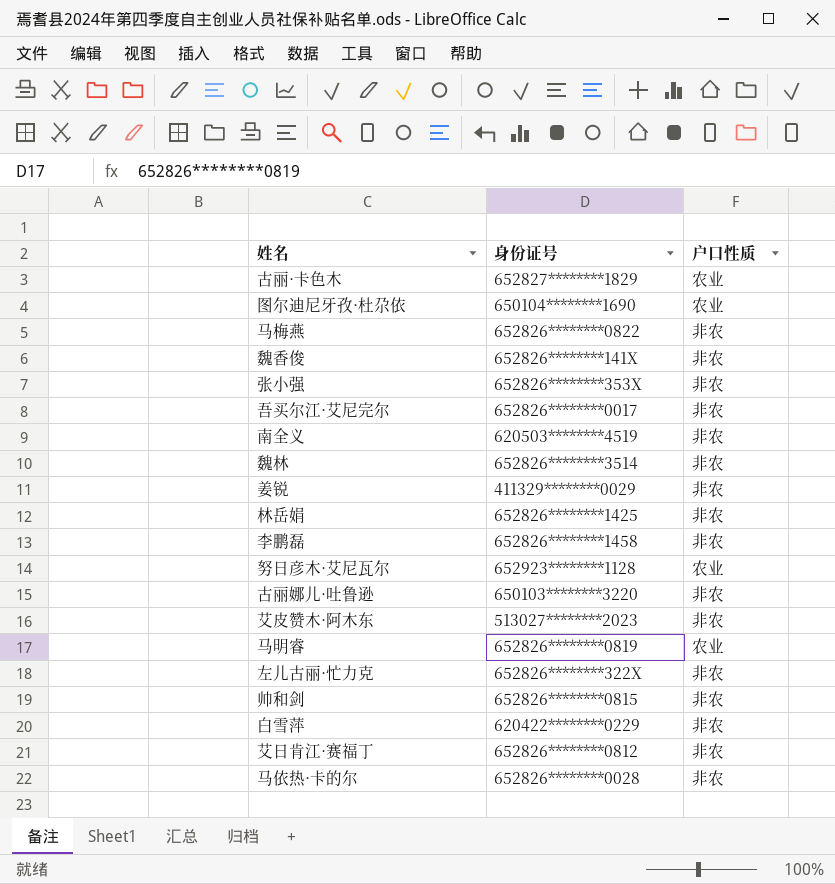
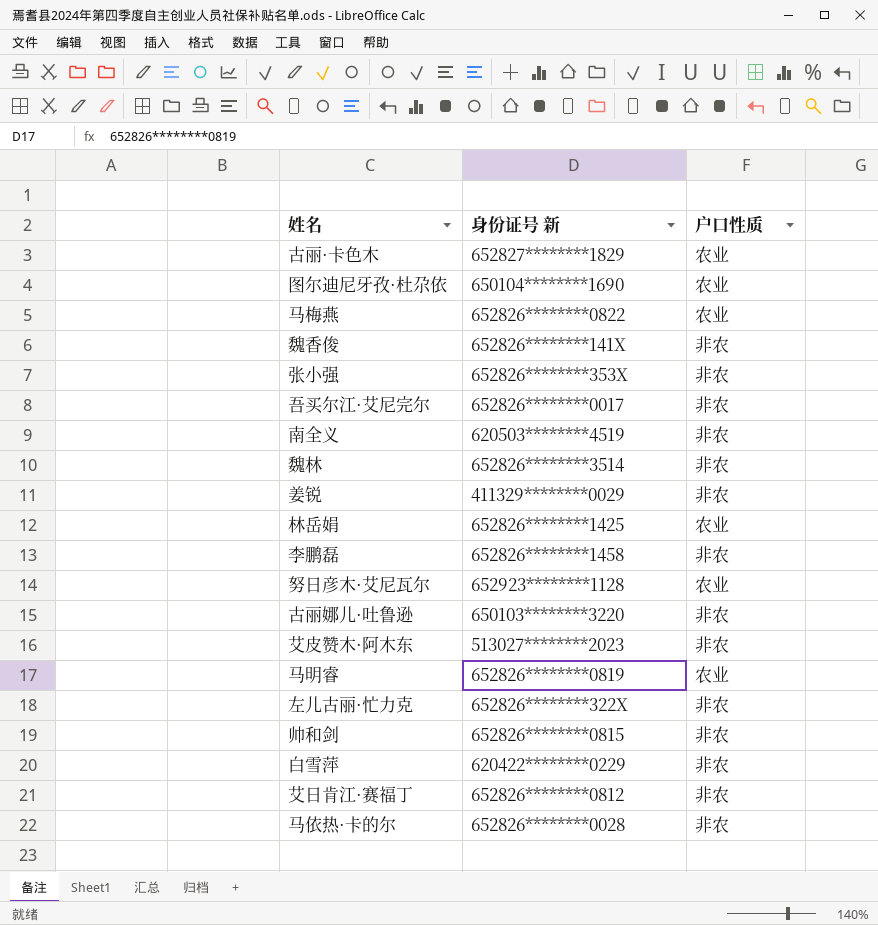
column name: 身份证号 -> 身份证号 新
马梅燕 | 户口性质: 非农 -> 农业
林岳娟 | 户口性质: 非农 -> 农业

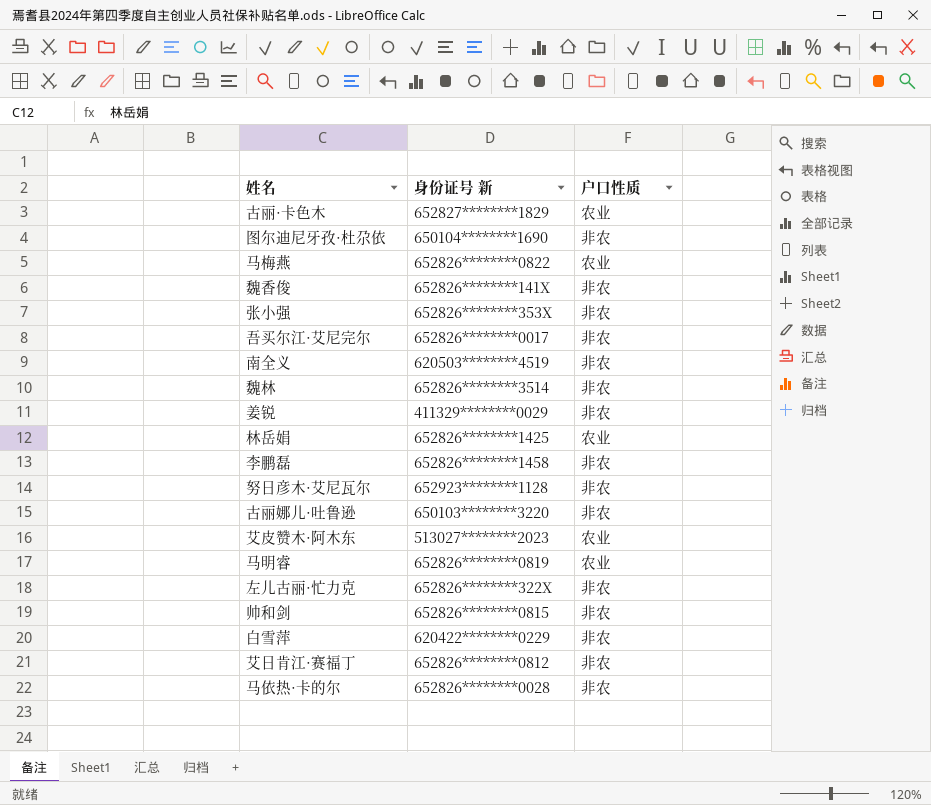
图尔迪尼牙孜·杜尕依 | 户口性质: 农业 -> 非农
努日彦木·艾尼瓦尔 | 户口性质: 农业 -> 非农
艾皮赞木·阿木东 | 户口性质: 非农 -> 农业

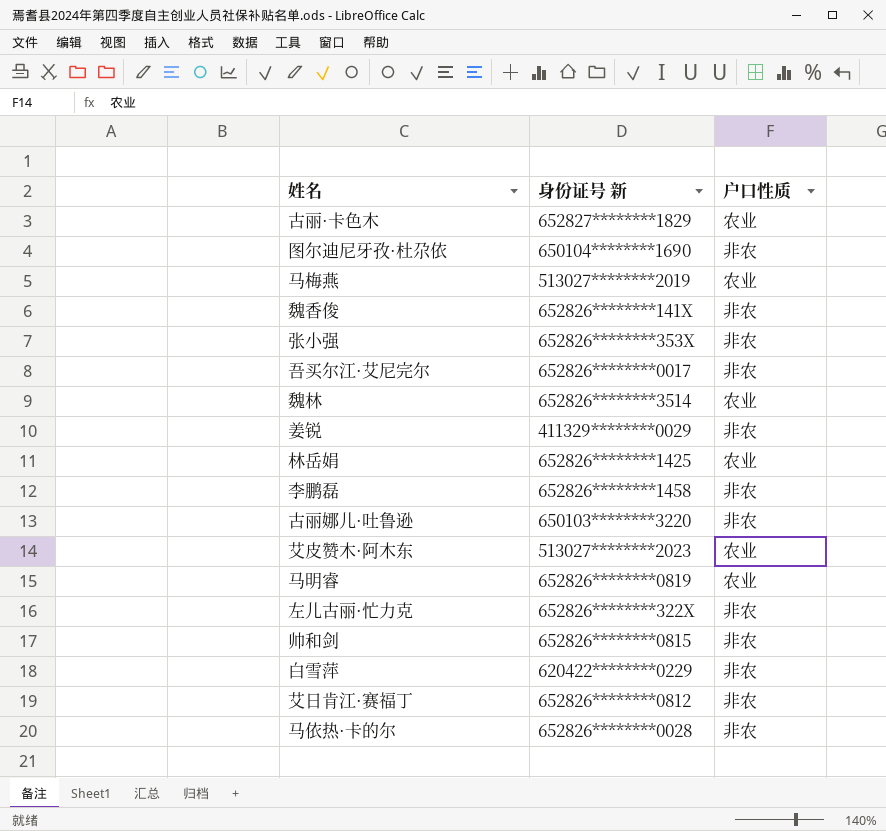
row 南全义: 620503********4519 | 非农 -> none
row 努日彦木·艾尼瓦尔: 652923********1128 | 非农 -> none
马梅燕 | 身份证号 新: 652826********0822 -> 513027********2019
魏林 | 户口性质: 非农 -> 农业

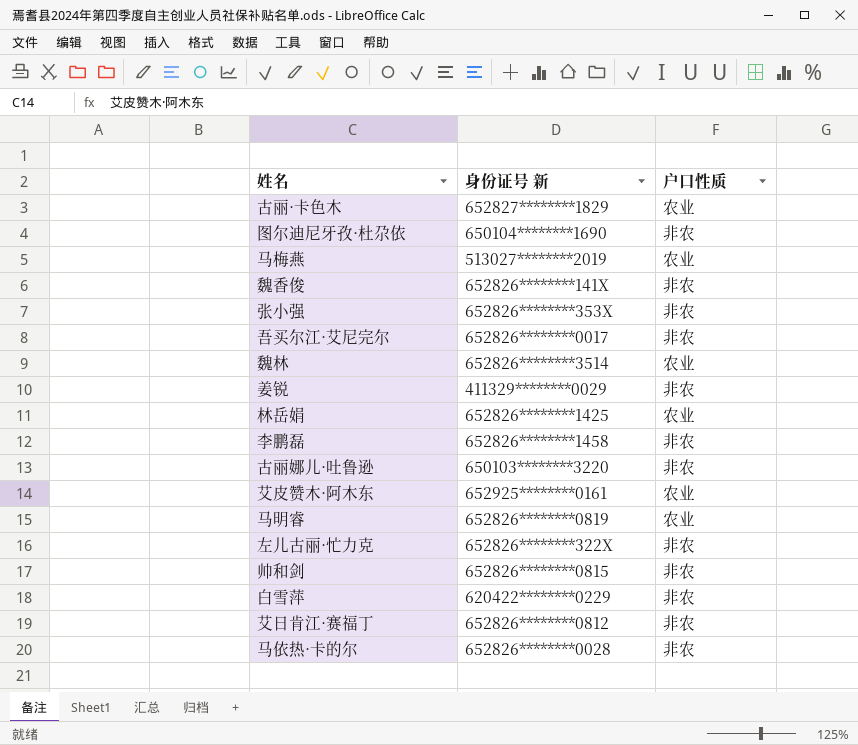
艾皮赞木·阿木东 | 身份证号 新: 513027********2023 -> 652925********0161

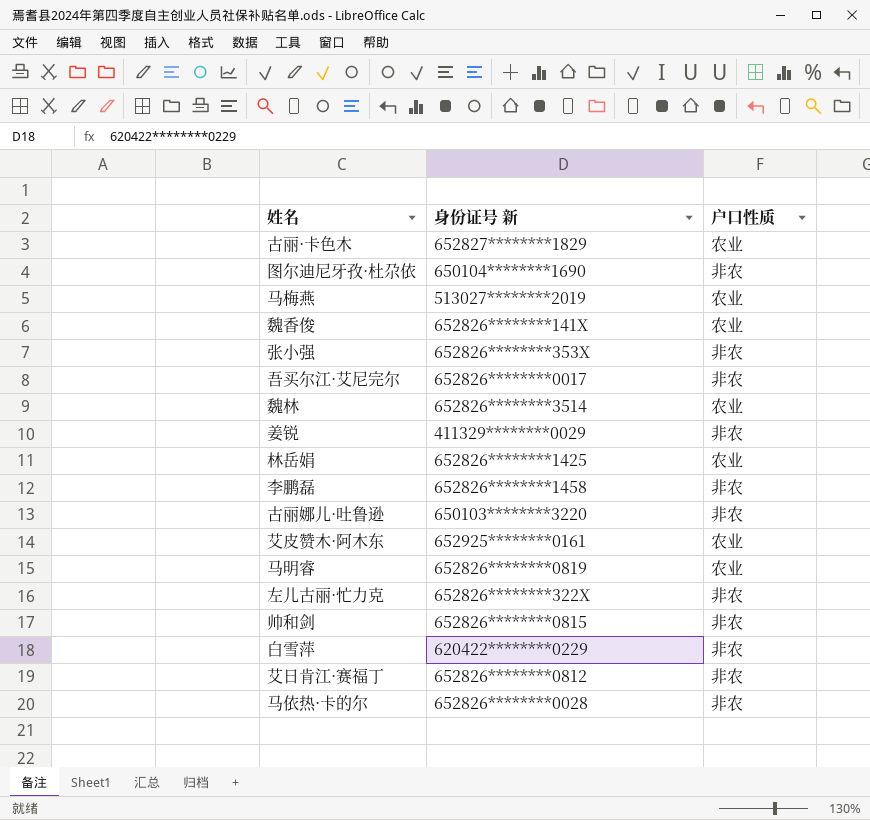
魏香俊 | 户口性质: 非农 -> 农业

